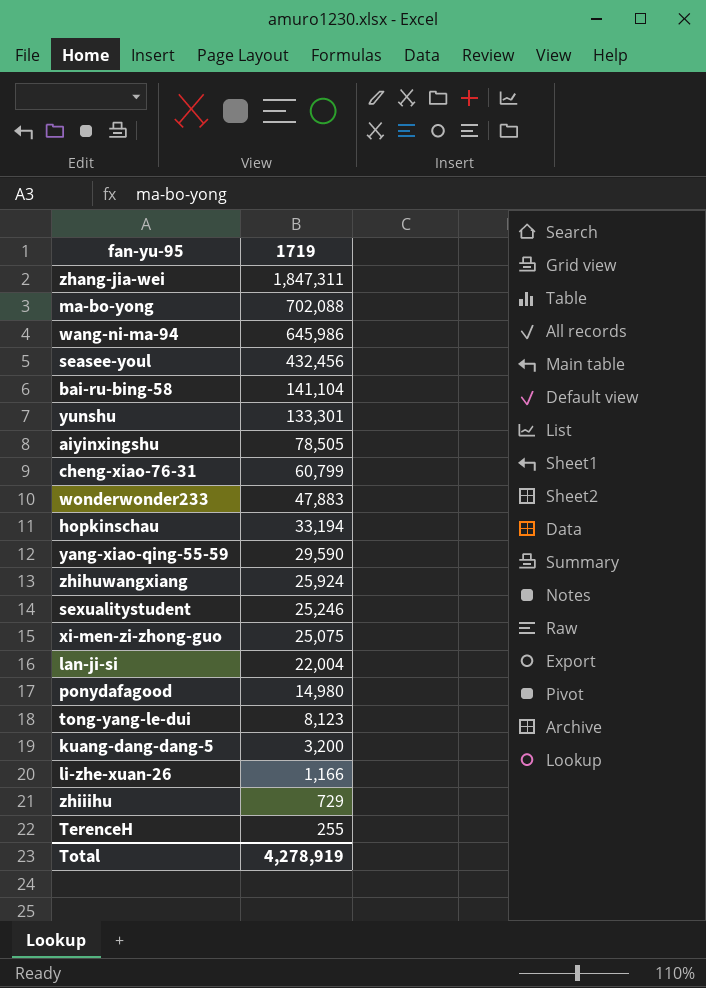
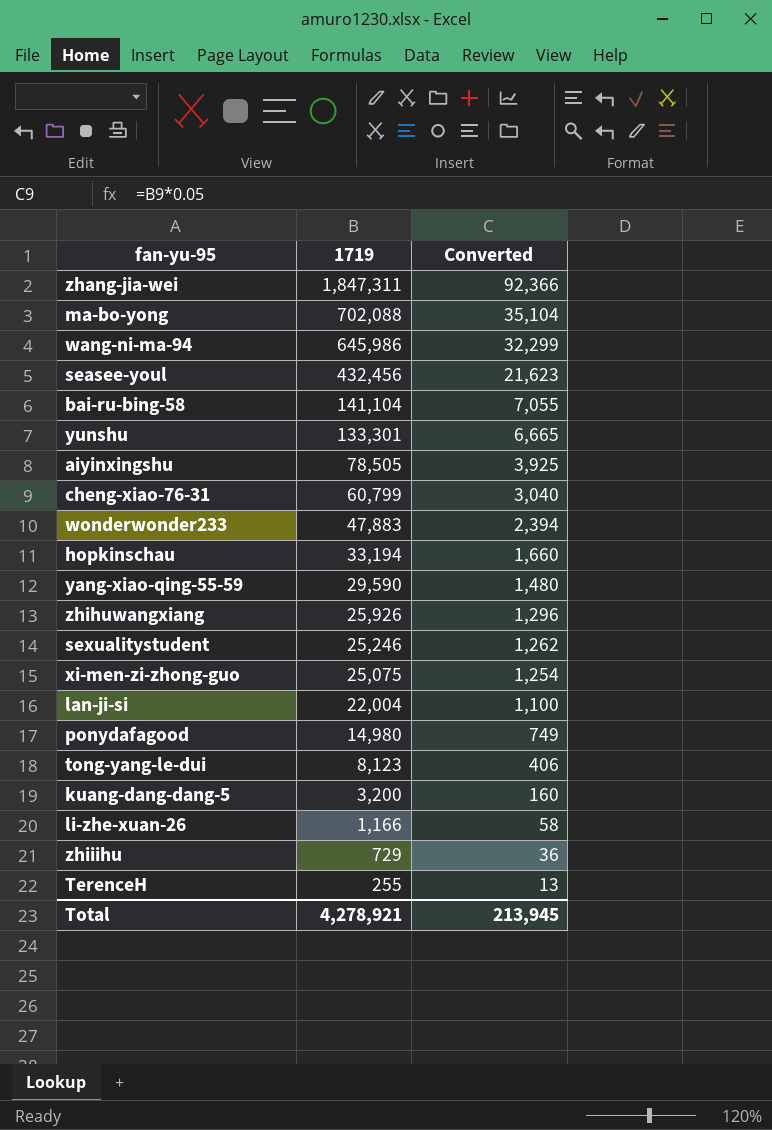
column Converted | formula: none -> [1719] * 0.05
zhihuwangxiang | 1719: 25,924 -> 25,926
Total | 1719: 4,278,919 -> 4,278,921

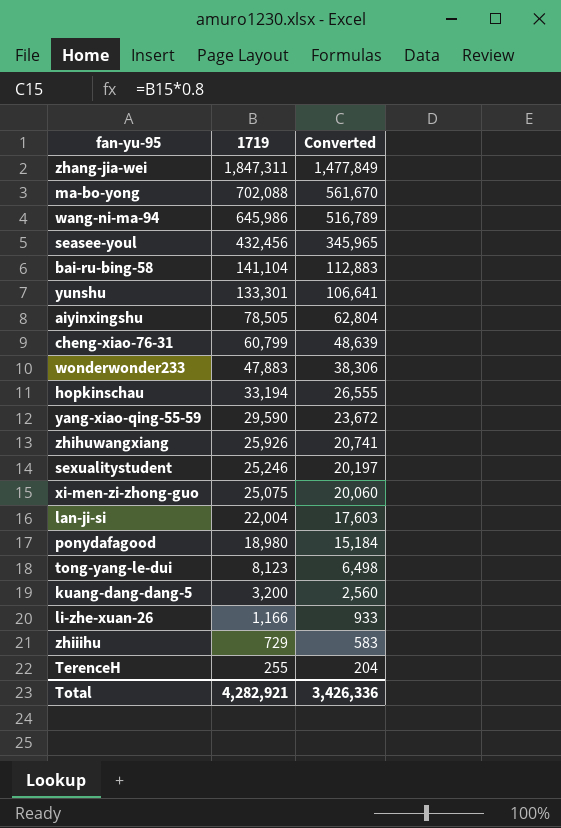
column Converted | formula: [1719] * 0.05 -> [1719] * 0.8
ponydafagood | 1719: 14,980 -> 18,980
Total | 1719: 4,278,921 -> 4,282,921
Total | Converted: 213,945 -> 3,426,336

